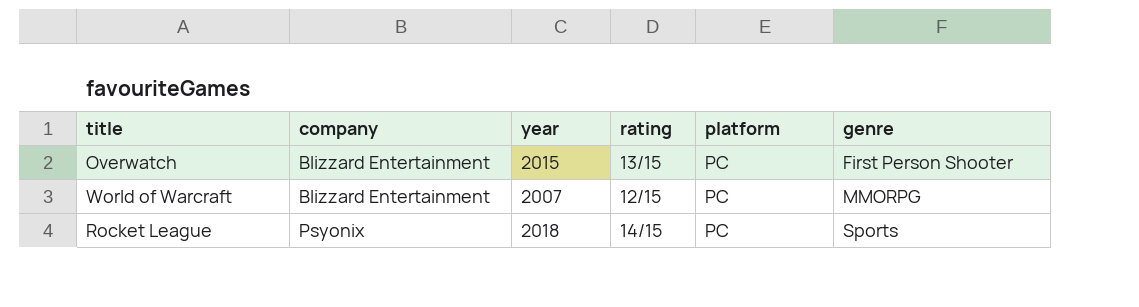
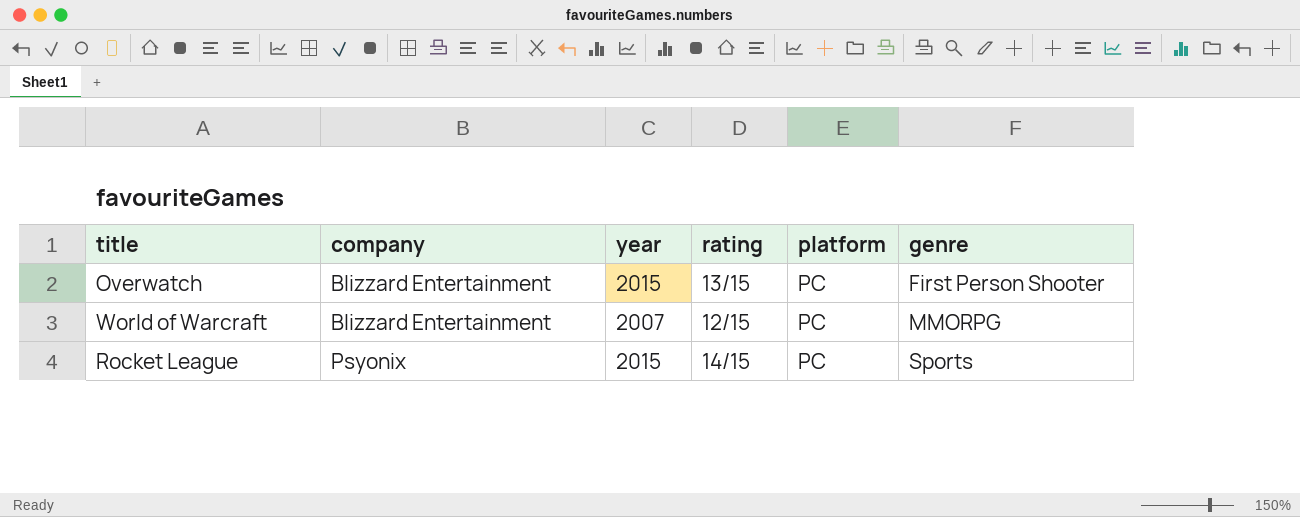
Rocket League | year: 2018 -> 2015

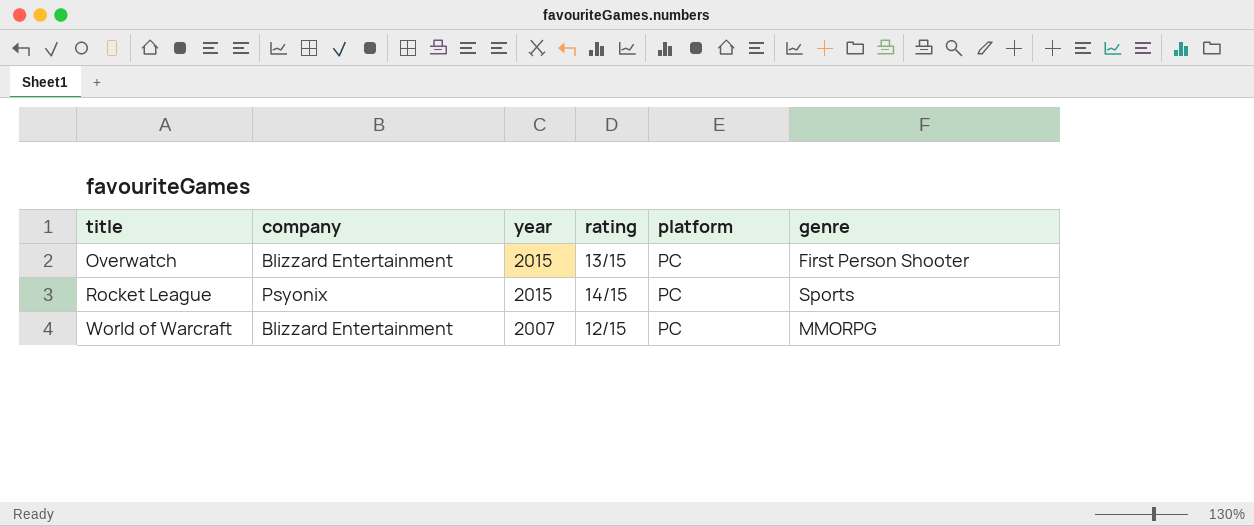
row order: company ascending -> title ascending

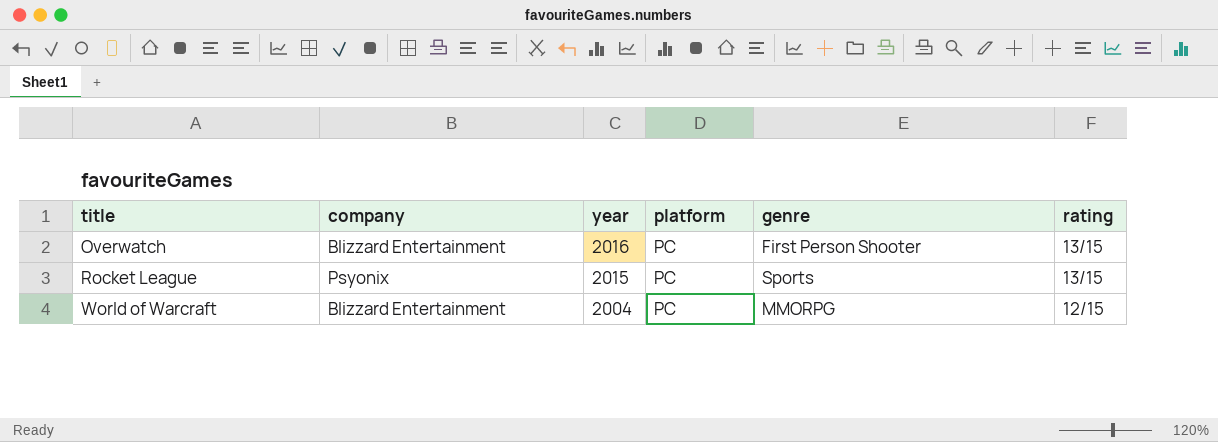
column rating | position: 4 -> 6
Overwatch | year: 2015 -> 2016
Rocket League | rating: 14/15 -> 13/15
World of Warcraft | year: 2007 -> 2004

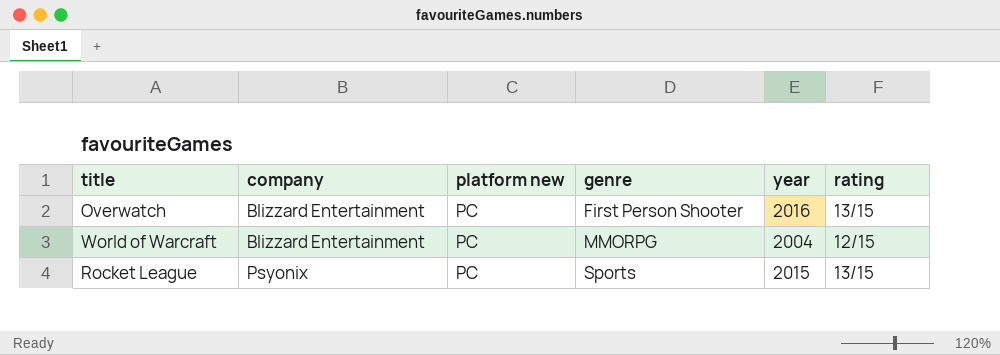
row order: title ascending -> company ascending
column name: platform -> platform new
column year | position: 3 -> 5

